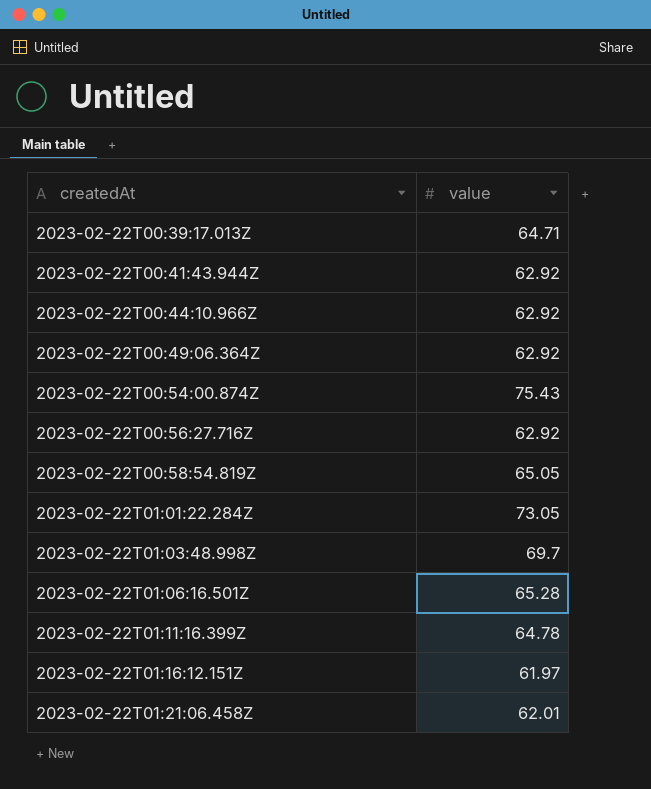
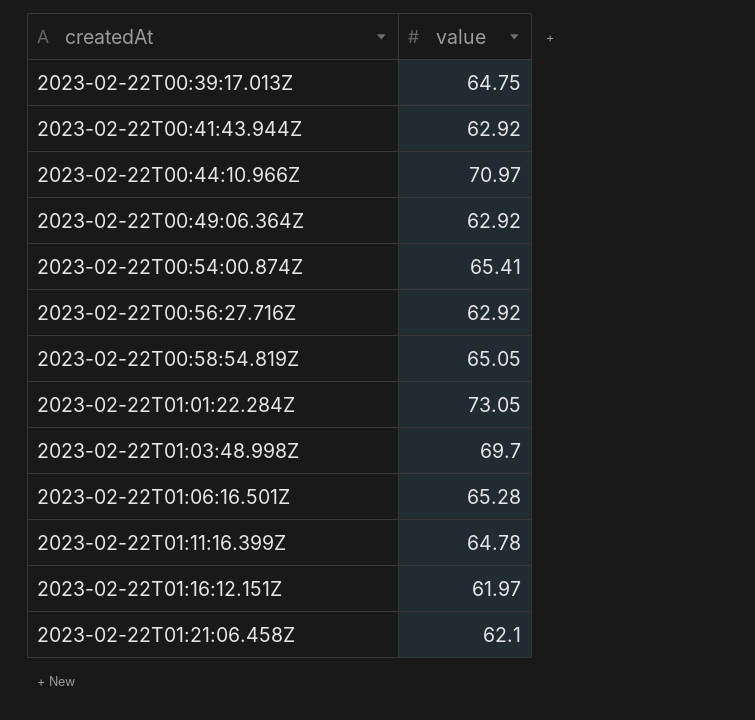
2023-02-22T00:39:17.013Z | value: 64.71 -> 64.75
2023-02-22T00:44:10.966Z | value: 62.92 -> 70.97
2023-02-22T00:54:00.874Z | value: 75.43 -> 65.41
2023-02-22T01:21:06.458Z | value: 62.01 -> 62.1

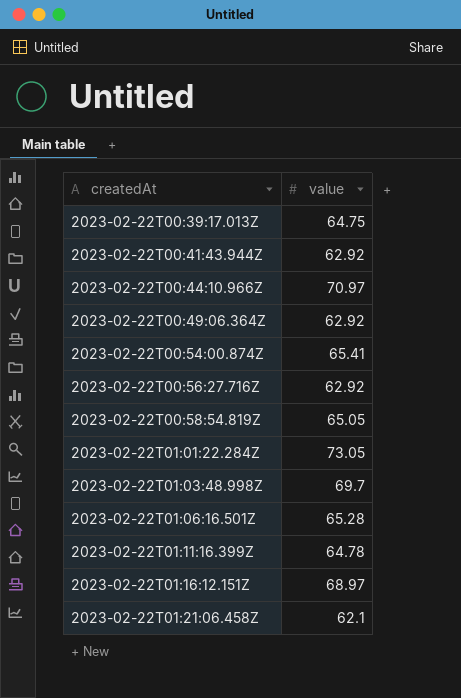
2023-02-22T01:16:12.151Z | value: 61.97 -> 68.97

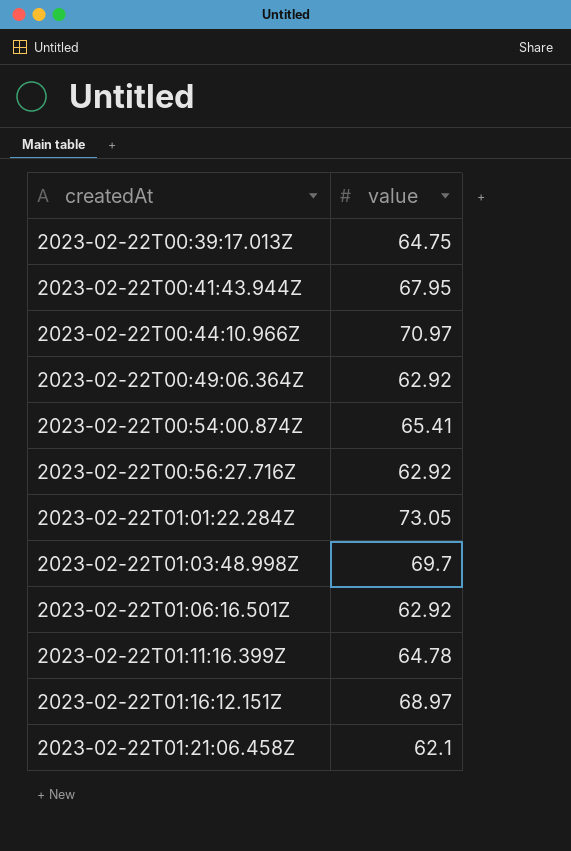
row 2023-02-22T00:58:54.819Z: 65.05 -> none
2023-02-22T00:41:43.944Z | value: 62.92 -> 67.95
2023-02-22T01:06:16.501Z | value: 65.28 -> 62.92

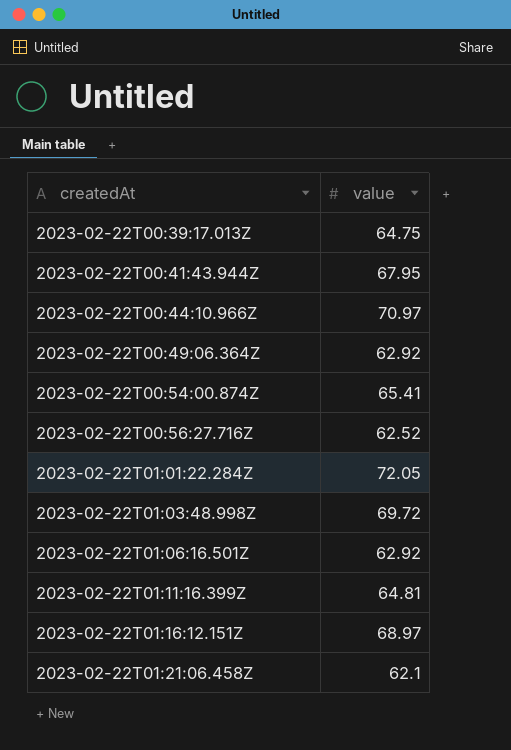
2023-02-22T00:56:27.716Z | value: 62.92 -> 62.52
2023-02-22T01:01:22.284Z | value: 73.05 -> 72.05
2023-02-22T01:03:48.998Z | value: 69.7 -> 69.72
2023-02-22T01:11:16.399Z | value: 64.78 -> 64.81

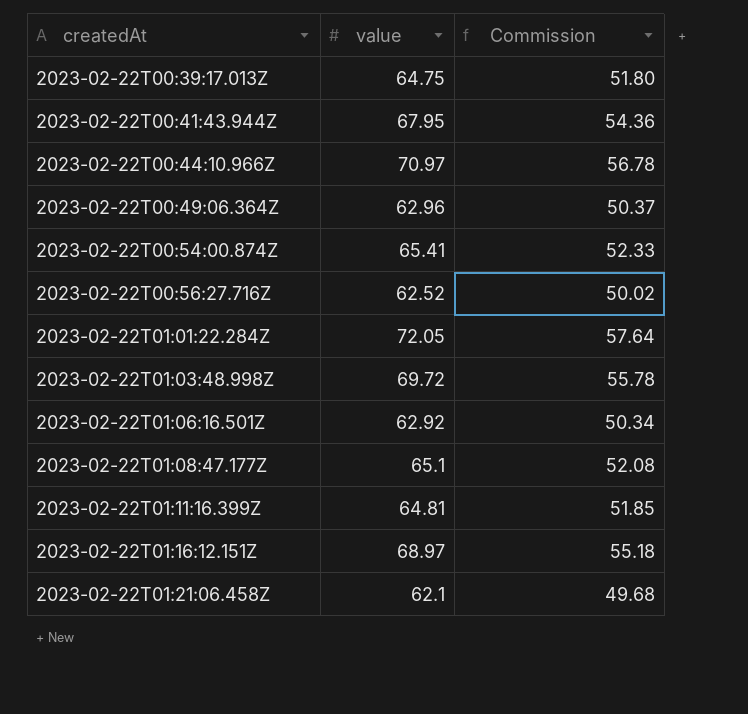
column Commission | formula: none -> [value] * 0.8
2023-02-22T00:49:06.364Z | value: 62.92 -> 62.96
row 2023-02-22T01:08:47.177Z: none -> 65.1 | 52.08

